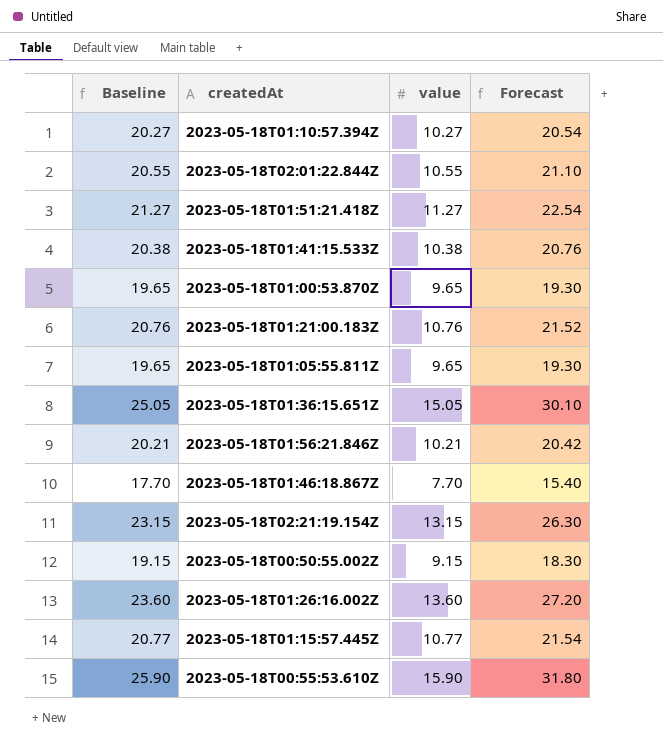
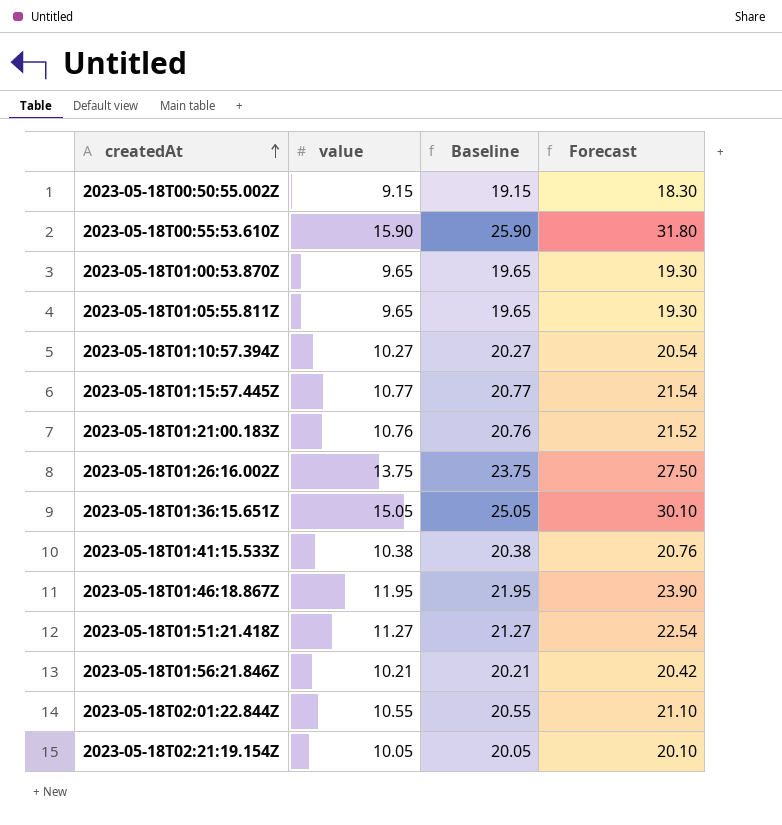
row order: none -> createdAt ascending
column Baseline | position: 1 -> 3
2023-05-18T01:26:16.002Z | value: 13.60 -> 13.75
2023-05-18T01:26:16.002Z | Baseline: 23.60 -> 23.75
2023-05-18T01:26:16.002Z | Forecast: 27.20 -> 27.50
2023-05-18T01:46:18.867Z | value: 7.70 -> 11.95
2023-05-18T01:46:18.867Z | Baseline: 17.70 -> 21.95
2023-05-18T01:46:18.867Z | Forecast: 15.40 -> 23.90
2023-05-18T02:21:19.154Z | value: 13.15 -> 10.05
2023-05-18T02:21:19.154Z | Baseline: 23.15 -> 20.05
2023-05-18T02:21:19.154Z | Forecast: 26.30 -> 20.10

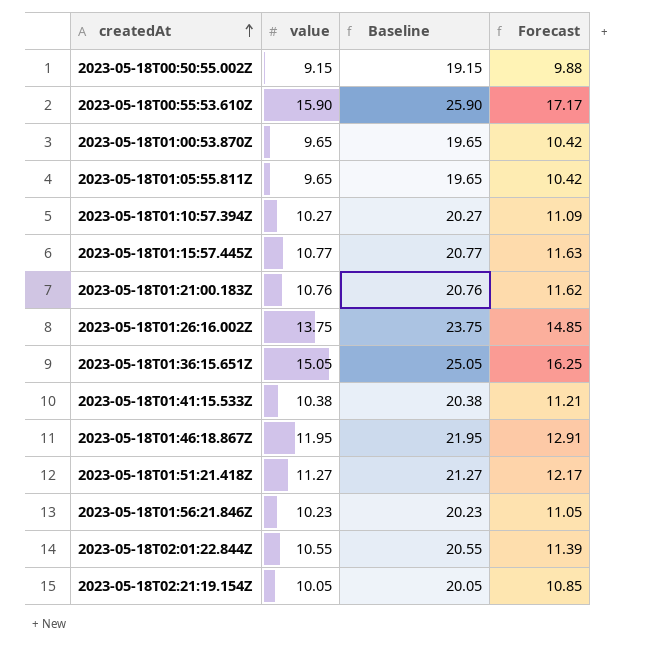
column Forecast | formula: [value] * 2 -> [value] * 1.08
2023-05-18T01:56:21.846Z | value: 10.21 -> 10.23
2023-05-18T01:56:21.846Z | Baseline: 20.21 -> 20.23

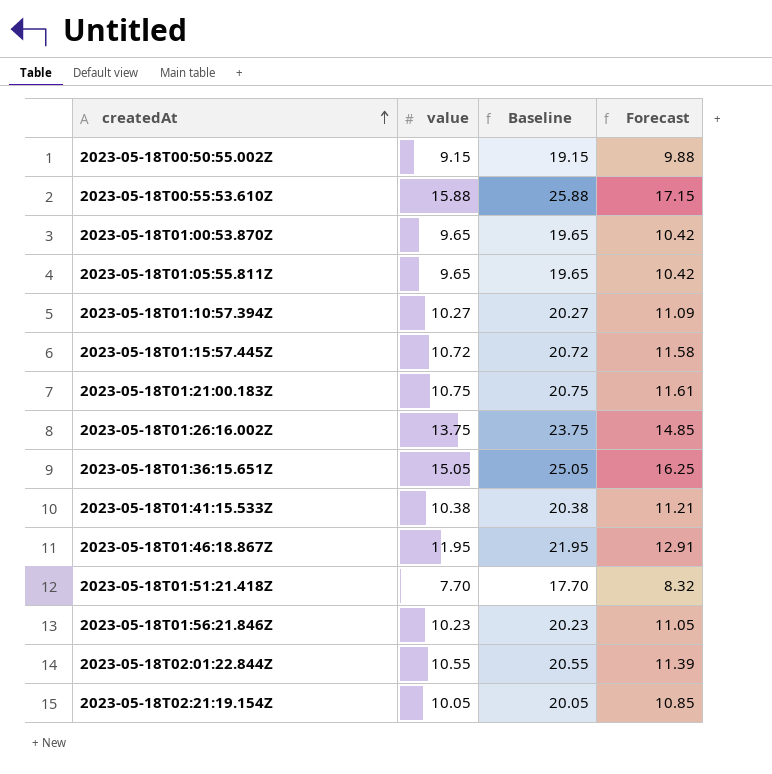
2023-05-18T00:55:53.610Z | value: 15.90 -> 15.88
2023-05-18T00:55:53.610Z | Baseline: 25.90 -> 25.88
2023-05-18T00:55:53.610Z | Forecast: 17.17 -> 17.15
2023-05-18T01:15:57.445Z | value: 10.77 -> 10.72
2023-05-18T01:15:57.445Z | Baseline: 20.77 -> 20.72
2023-05-18T01:15:57.445Z | Forecast: 11.63 -> 11.58
2023-05-18T01:21:00.183Z | value: 10.76 -> 10.75
2023-05-18T01:21:00.183Z | Baseline: 20.76 -> 20.75
2023-05-18T01:21:00.183Z | Forecast: 11.62 -> 11.61
2023-05-18T01:51:21.418Z | value: 11.27 -> 7.70
2023-05-18T01:51:21.418Z | Baseline: 21.27 -> 17.70
2023-05-18T01:51:21.418Z | Forecast: 12.17 -> 8.32

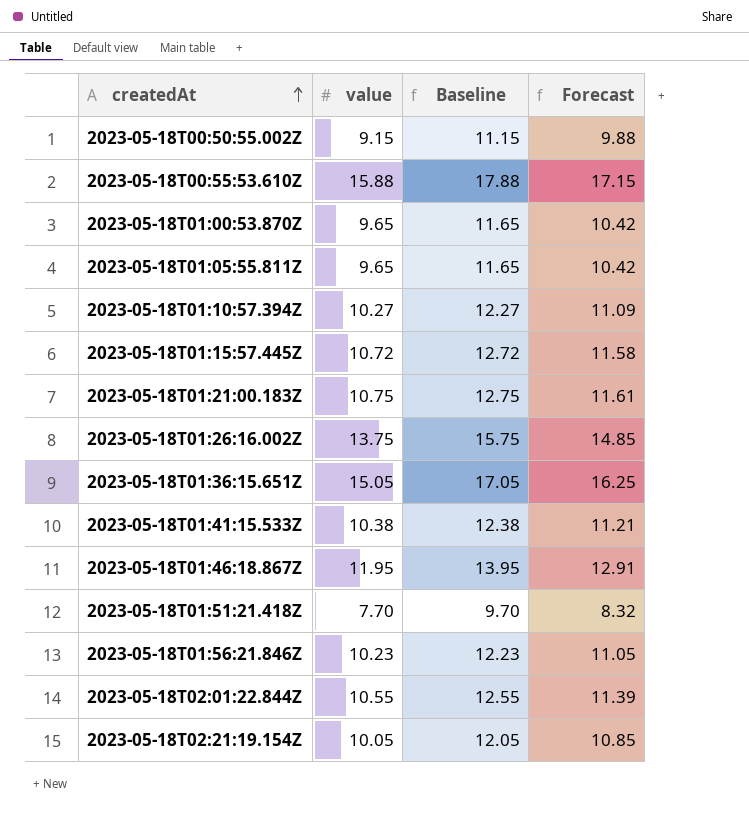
column Baseline | formula: [value] + 10 -> [value] + 2

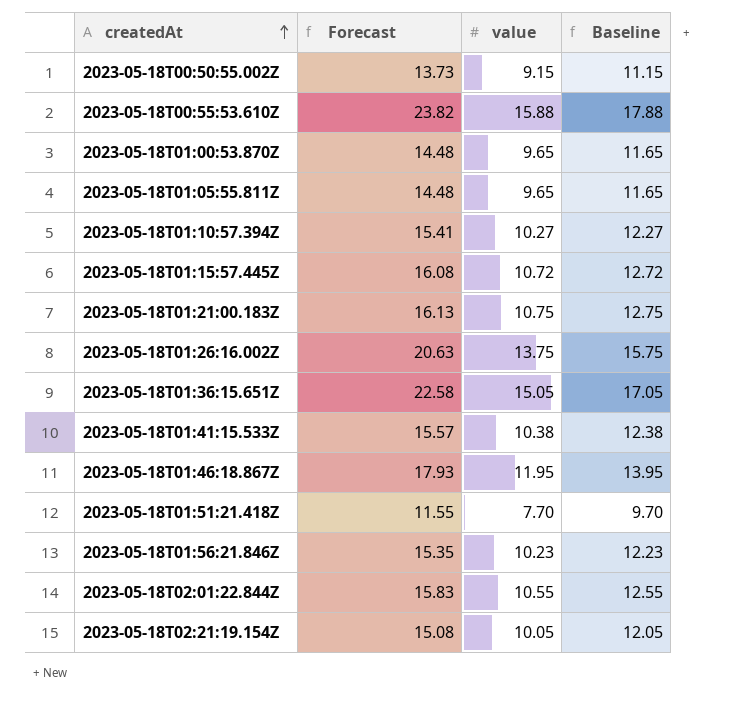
column Forecast | formula: [value] * 1.08 -> [value] * 1.5
column Forecast | position: 4 -> 2

